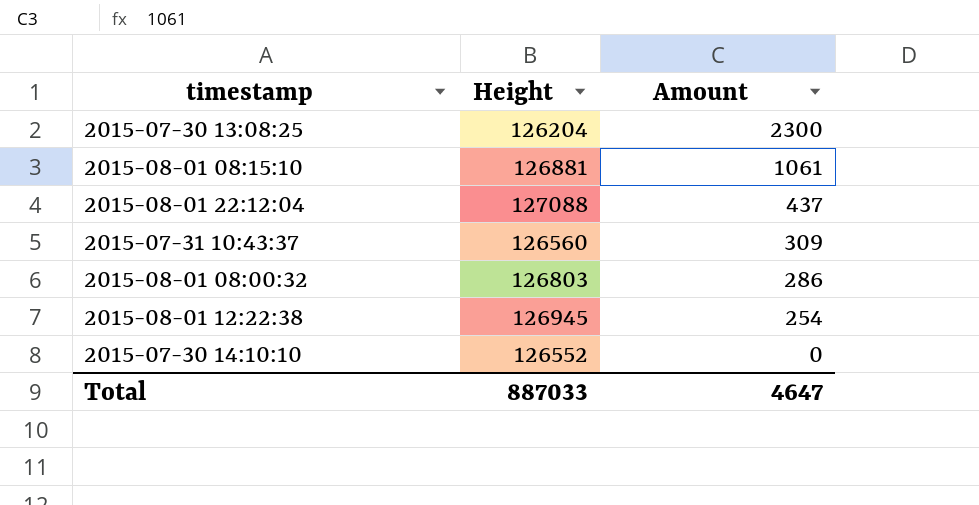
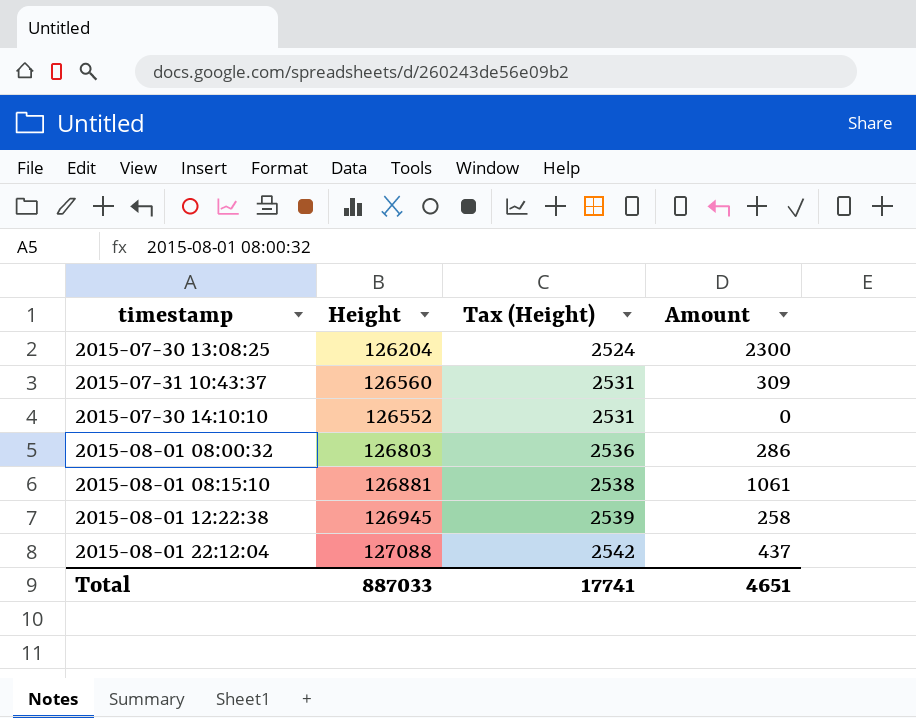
row order: Amount descending -> Tax (Height) ascending
column Tax (Height) | formula: none -> [Height] * 0.02
2015-08-01 12:22:38 | Amount: 254 -> 258
Total | Amount: 4647 -> 4651

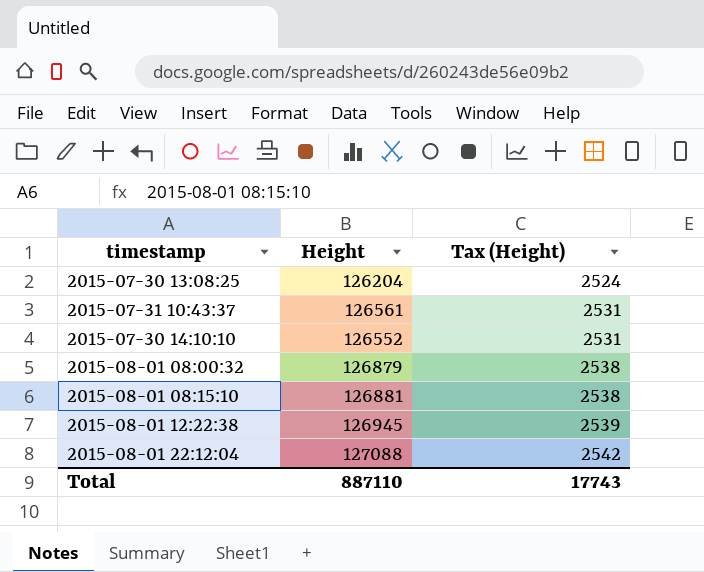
column Amount | position: 4 -> none
2015-07-31 10:43:37 | Height: 126560 -> 126561
2015-08-01 08:00:32 | Height: 126803 -> 126879
2015-08-01 08:00:32 | Tax (Height): 2536 -> 2538
Total | Height: 887033 -> 887110
Total | Tax (Height): 17741 -> 17743

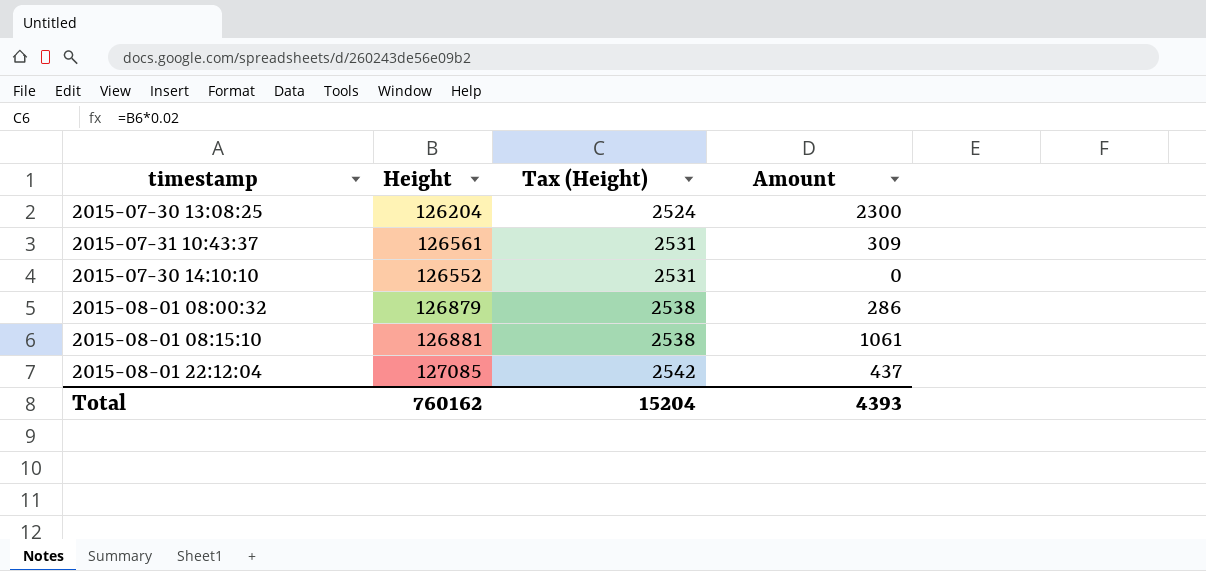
column Amount | position: none -> 4
row 2015-08-01 12:22:38: 126945 | 2539 -> none
2015-08-01 22:12:04 | Height: 127088 -> 127085
Total | Height: 887110 -> 760162
Total | Tax (Height): 17743 -> 15204

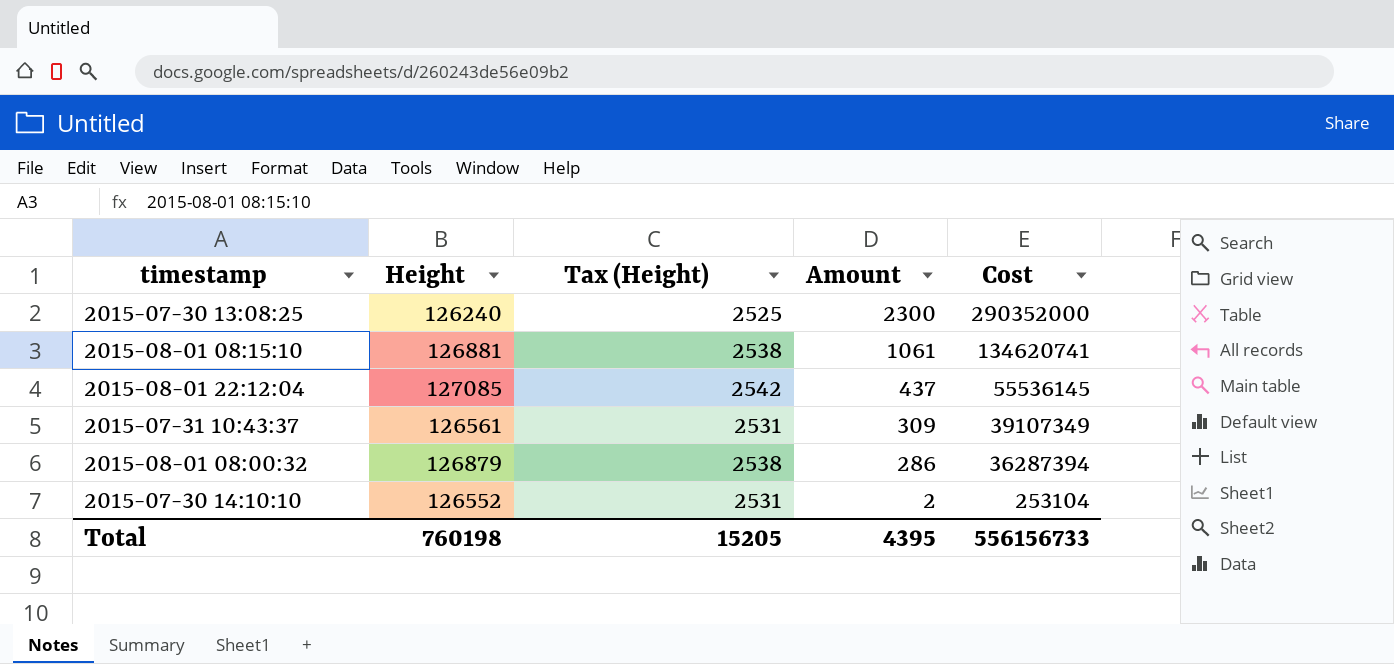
row order: Tax (Height) ascending -> Amount descending
column Cost | formula: none -> [Height] * [Amount]
2015-07-30 13:08:25 | Height: 126204 -> 126240
2015-07-30 13:08:25 | Tax (Height): 2524 -> 2525
2015-07-30 14:10:10 | Amount: 0 -> 2
Total | Height: 760162 -> 760198
Total | Tax (Height): 15204 -> 15205
Total | Amount: 4393 -> 4395

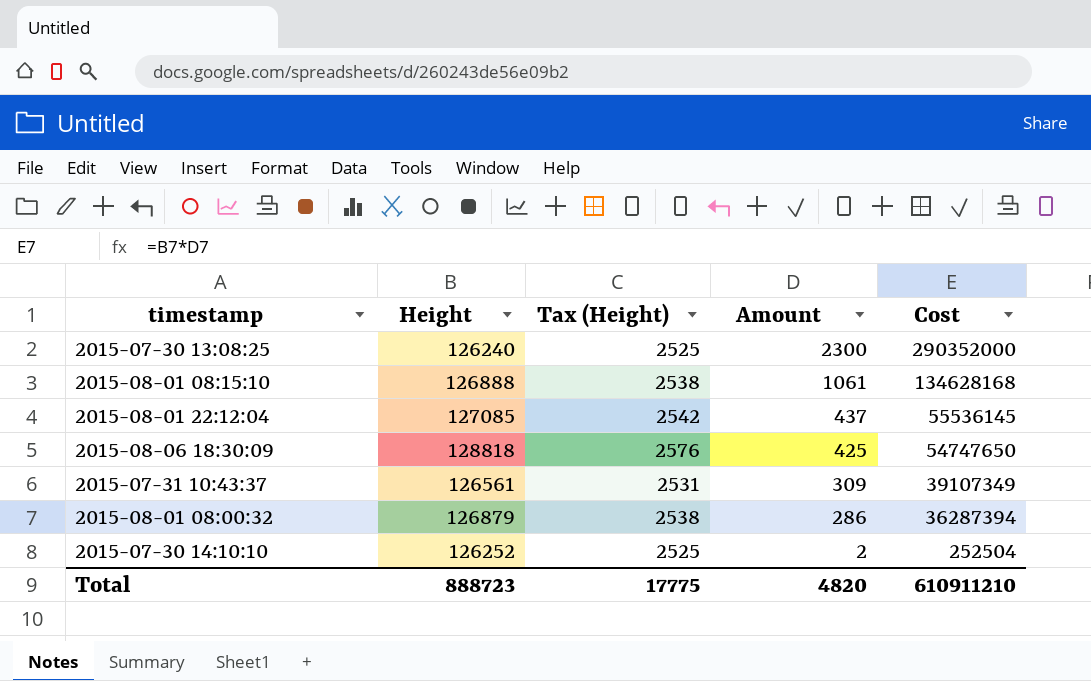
2015-08-01 08:15:10 | Height: 126881 -> 126888
2015-08-01 08:15:10 | Cost: 134620741 -> 134628168
row 2015-08-06 18:30:09: none -> 128818 | 2576 | 425 | 54747650
2015-07-30 14:10:10 | Height: 126552 -> 126252
2015-07-30 14:10:10 | Tax (Height): 2531 -> 2525
2015-07-30 14:10:10 | Cost: 253104 -> 252504
Total | Height: 760198 -> 888723
Total | Tax (Height): 15205 -> 17775
Total | Amount: 4395 -> 4820
Total | Cost: 556156733 -> 610911210

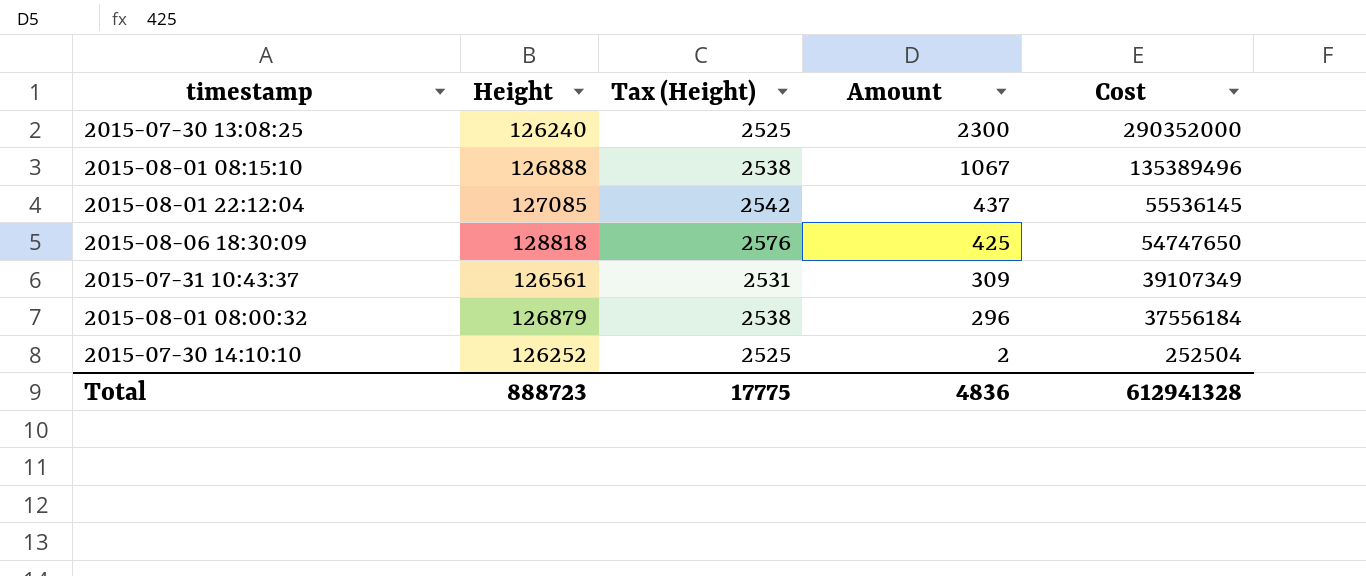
2015-08-01 08:15:10 | Amount: 1061 -> 1067
2015-08-01 08:15:10 | Cost: 134628168 -> 135389496
2015-08-01 08:00:32 | Amount: 286 -> 296
2015-08-01 08:00:32 | Cost: 36287394 -> 37556184
Total | Amount: 4820 -> 4836
Total | Cost: 610911210 -> 612941328

